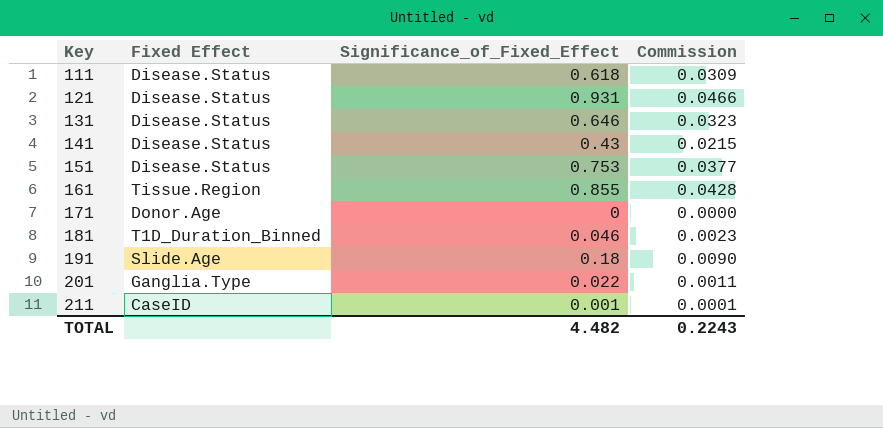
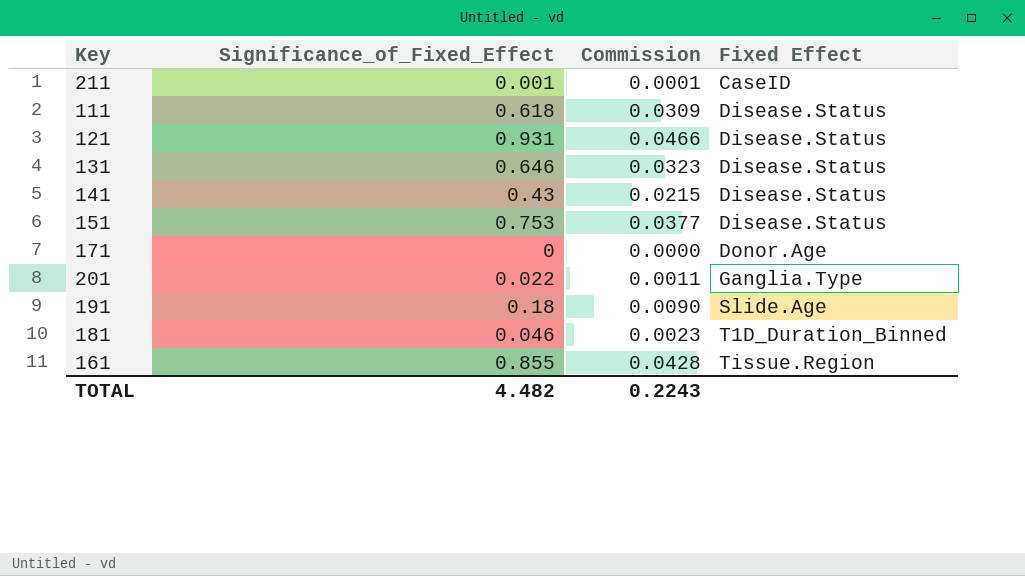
row order: Key ascending -> Fixed Effect ascending
column Fixed Effect | position: 2 -> 4

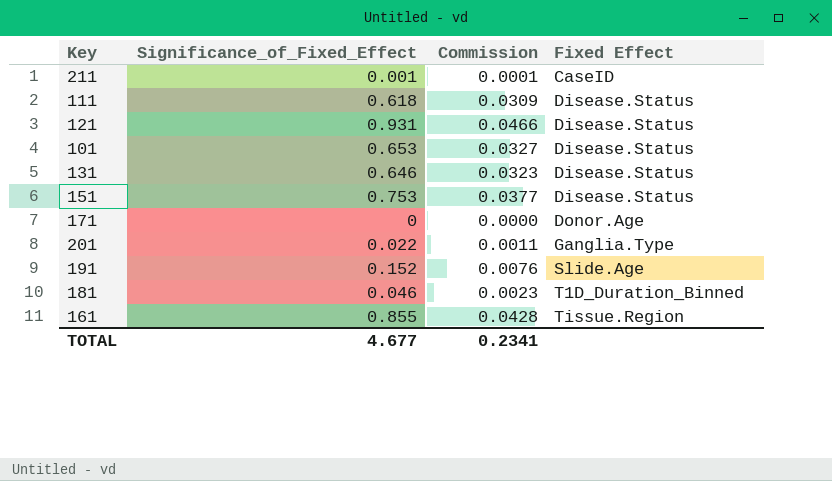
row 141: 0.43 | 0.0215 | Disease.Status -> none
row 101: none -> 0.653 | 0.0327 | Disease.Status
191 | Significance_of_Fixed_Effect: 0.18 -> 0.152
191 | Commission: 0.0090 -> 0.0076
TOTAL | Significance_of_Fixed_Effect: 4.482 -> 4.677
TOTAL | Commission: 0.2243 -> 0.2341

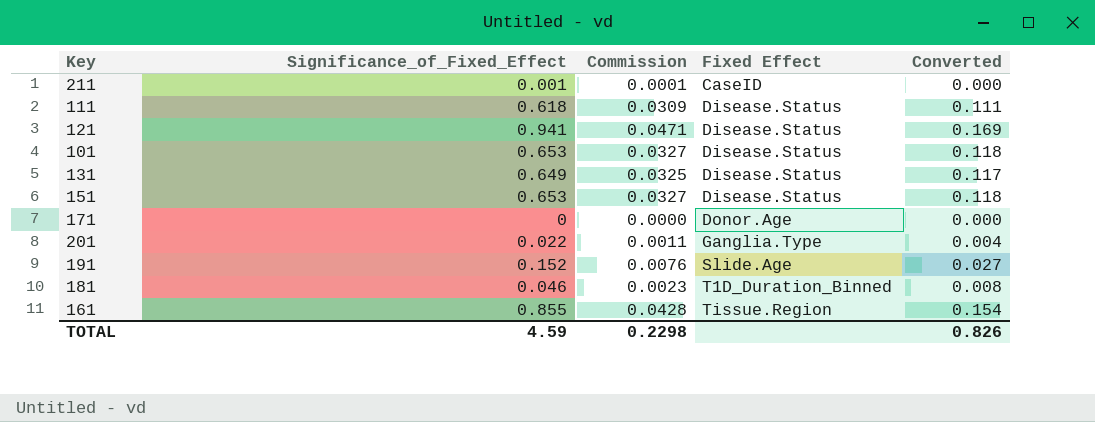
column Converted | formula: none -> [Significance_of_Fixed_Effect] * 0.18
121 | Significance_of_Fixed_Effect: 0.931 -> 0.941
121 | Commission: 0.0466 -> 0.0471
131 | Significance_of_Fixed_Effect: 0.646 -> 0.649
131 | Commission: 0.0323 -> 0.0325
151 | Significance_of_Fixed_Effect: 0.753 -> 0.653
151 | Commission: 0.0377 -> 0.0327
TOTAL | Significance_of_Fixed_Effect: 4.677 -> 4.59
TOTAL | Commission: 0.2341 -> 0.2298

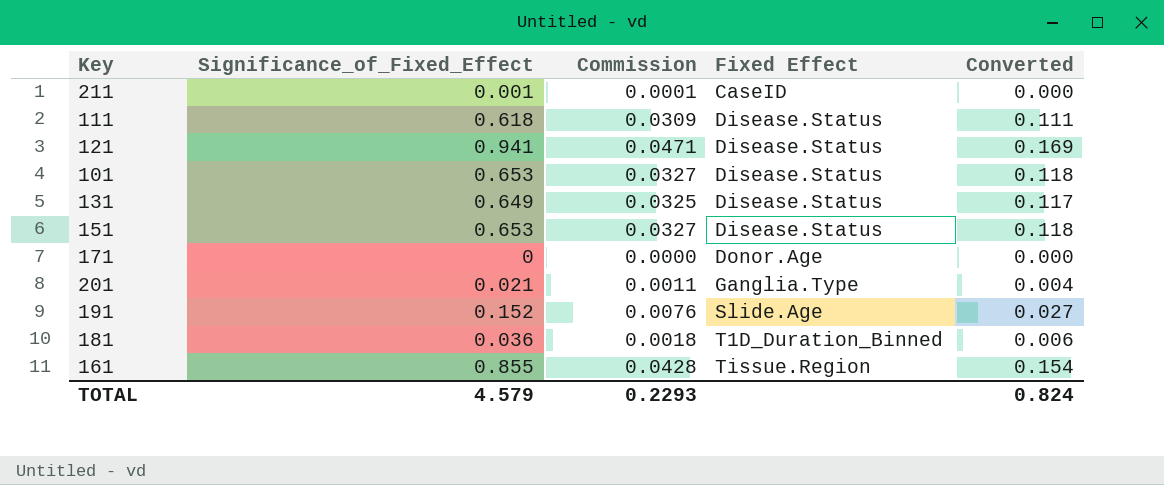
201 | Significance_of_Fixed_Effect: 0.022 -> 0.021
181 | Significance_of_Fixed_Effect: 0.046 -> 0.036
181 | Commission: 0.0023 -> 0.0018
181 | Converted: 0.008 -> 0.006
TOTAL | Significance_of_Fixed_Effect: 4.59 -> 4.579
TOTAL | Commission: 0.2298 -> 0.2293
TOTAL | Converted: 0.826 -> 0.824

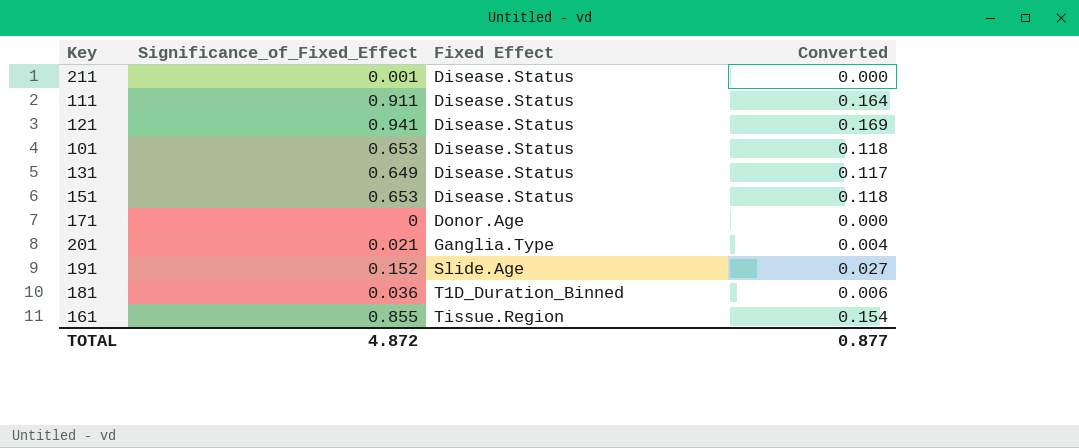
column Commission | formula: [Significance_of_Fixed_Effect] * 0.05 -> none
211 | Fixed Effect: CaseID -> Disease.Status
111 | Significance_of_Fixed_Effect: 0.618 -> 0.911
111 | Converted: 0.111 -> 0.164
TOTAL | Significance_of_Fixed_Effect: 4.579 -> 4.872
TOTAL | Converted: 0.824 -> 0.877

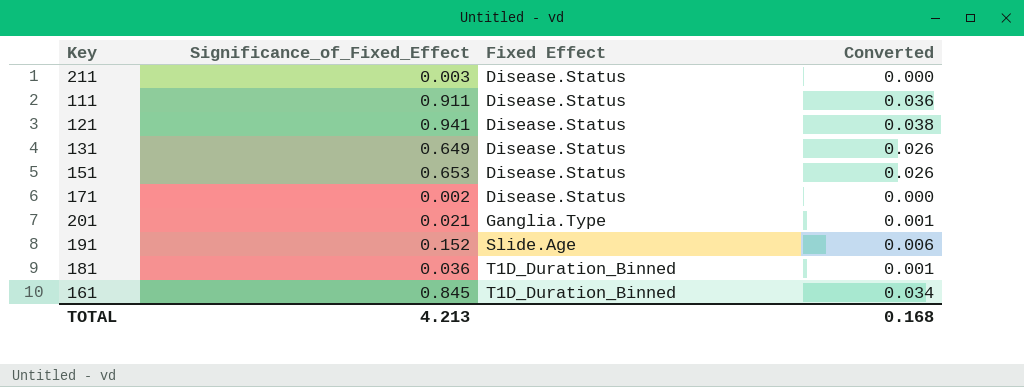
column Converted | formula: [Significance_of_Fixed_Effect] * 0.18 -> [Significance_of_Fixed_Effect] * 0.04
row 101: 0.653 | Disease.Status | 0.118 -> none
211 | Significance_of_Fixed_Effect: 0.001 -> 0.003
171 | Significance_of_Fixed_Effect: 0 -> 0.002
171 | Fixed Effect: Donor.Age -> Disease.Status
161 | Significance_of_Fixed_Effect: 0.855 -> 0.845
161 | Fixed Effect: Tissue.Region -> T1D_Duration_Binned
TOTAL | Significance_of_Fixed_Effect: 4.872 -> 4.213
TOTAL | Converted: 0.877 -> 0.168

